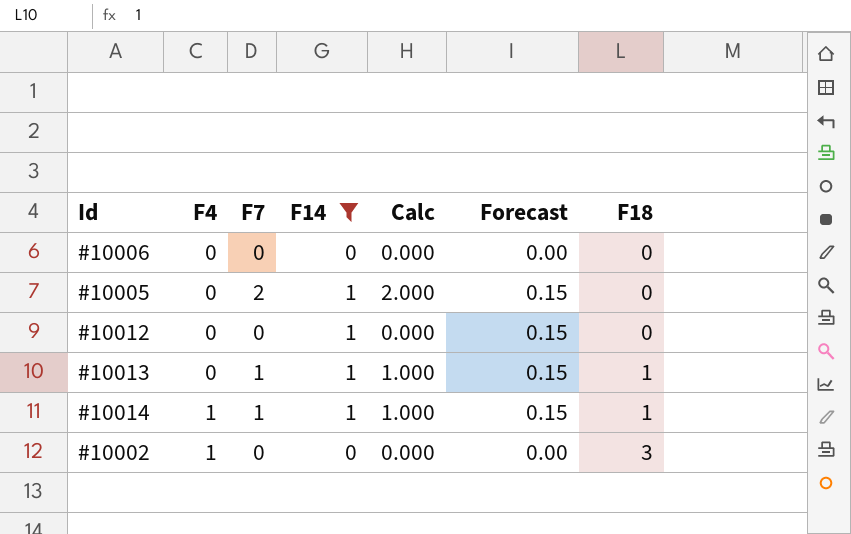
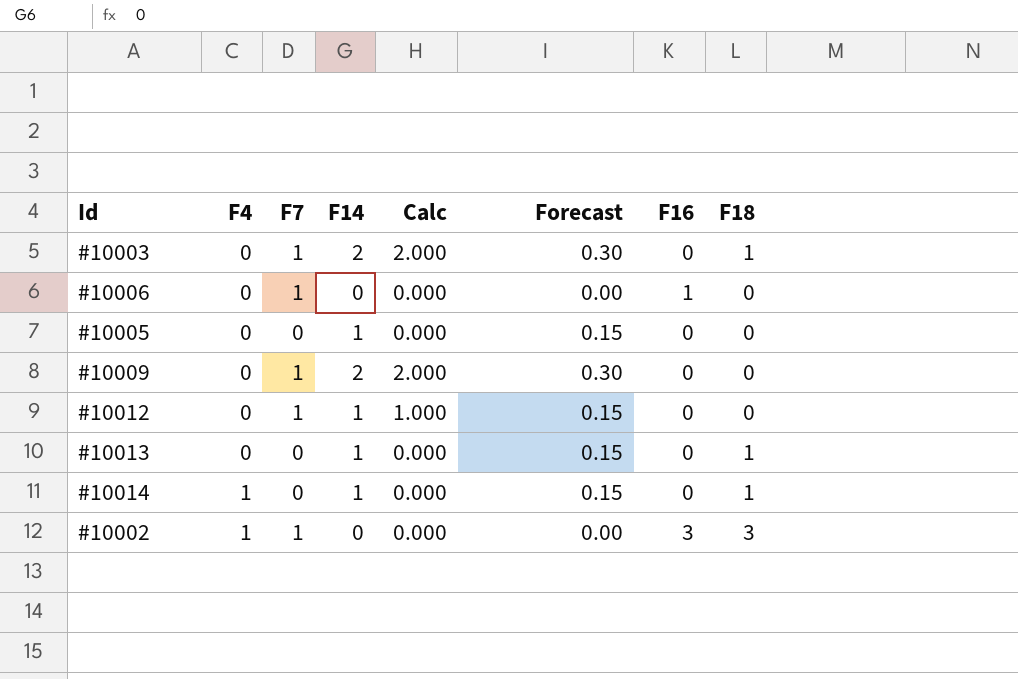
filter: F14 != 2 -> none
column F16 | position: none -> 7
#10006 | F7: 0 -> 1
#10005 | F7: 2 -> 0
#10005 | Calc: 2.000 -> 0.000
#10012 | F7: 0 -> 1
#10012 | Calc: 0.000 -> 1.000
#10013 | F7: 1 -> 0
#10013 | Calc: 1.000 -> 0.000
#10014 | F7: 1 -> 0
#10014 | Calc: 1.000 -> 0.000
#10002 | F7: 0 -> 1

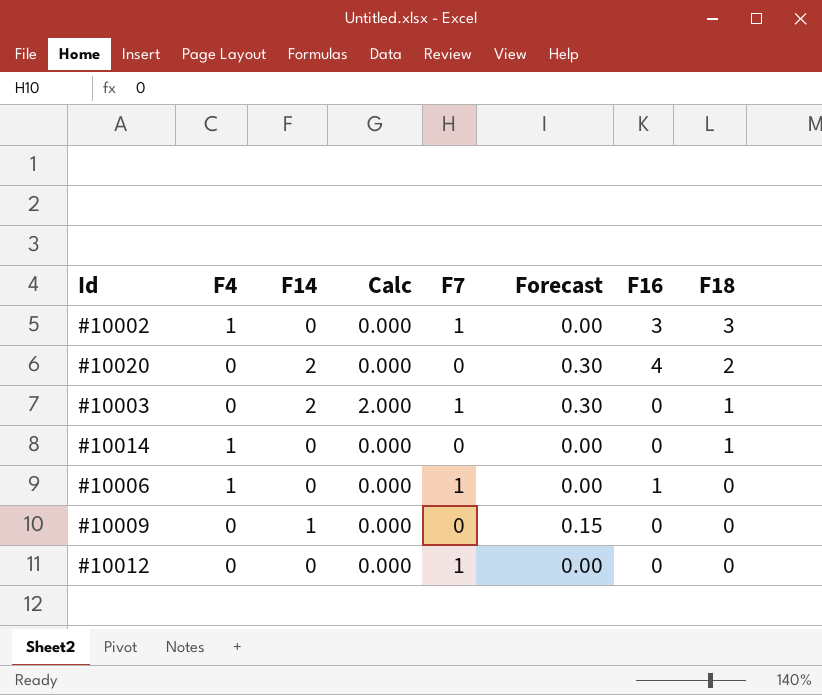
row order: F4 ascending -> F18 descending
column F7 | position: 3 -> 5
row #10005: 0 | 0 | 1 | 0.000 | 0.15 | 0 | 0 -> none
row #10013: 0 | 0 | 1 | 0.000 | 0.15 | 0 | 1 -> none
row #10020: none -> 0 | 2 | 0.000 | 0 | 0.30 | 4 | 2
#10014 | F14: 1 -> 0
#10014 | Forecast: 0.15 -> 0.00
#10006 | F4: 0 -> 1
#10009 | F14: 2 -> 1
#10009 | Calc: 2.000 -> 0.000
#10009 | F7: 1 -> 0
#10009 | Forecast: 0.30 -> 0.15
#10012 | F14: 1 -> 0
#10012 | Calc: 1.000 -> 0.000
#10012 | Forecast: 0.15 -> 0.00

